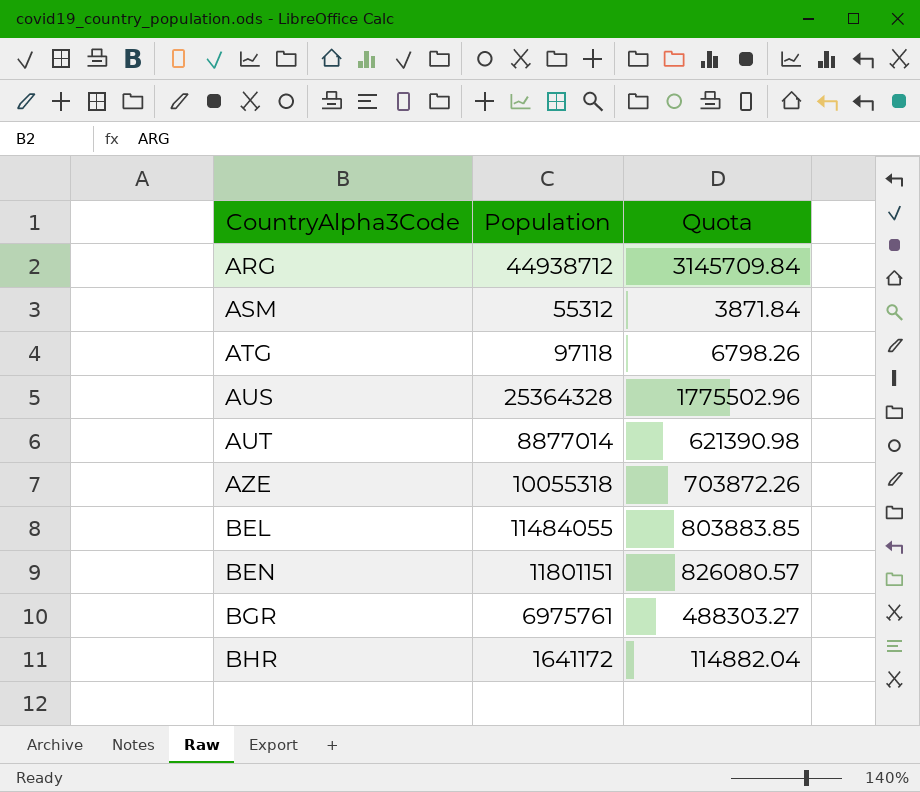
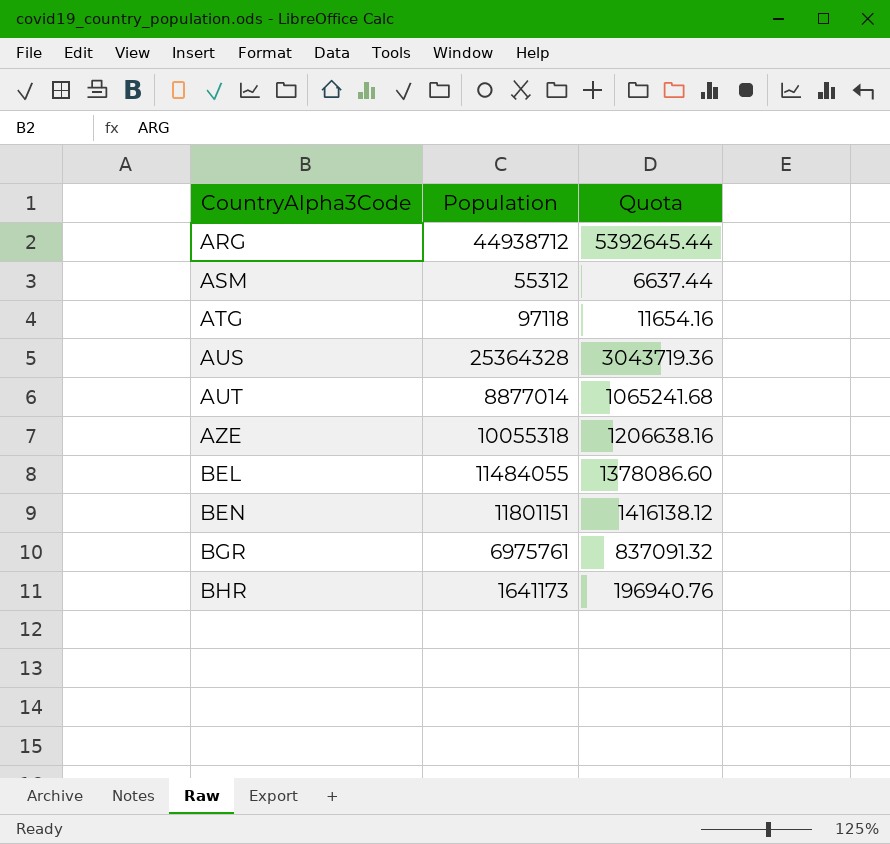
column Quota | formula: [Population] * 0.07 -> [Population] * 0.12
BHR | Population: 1641172 -> 1641173

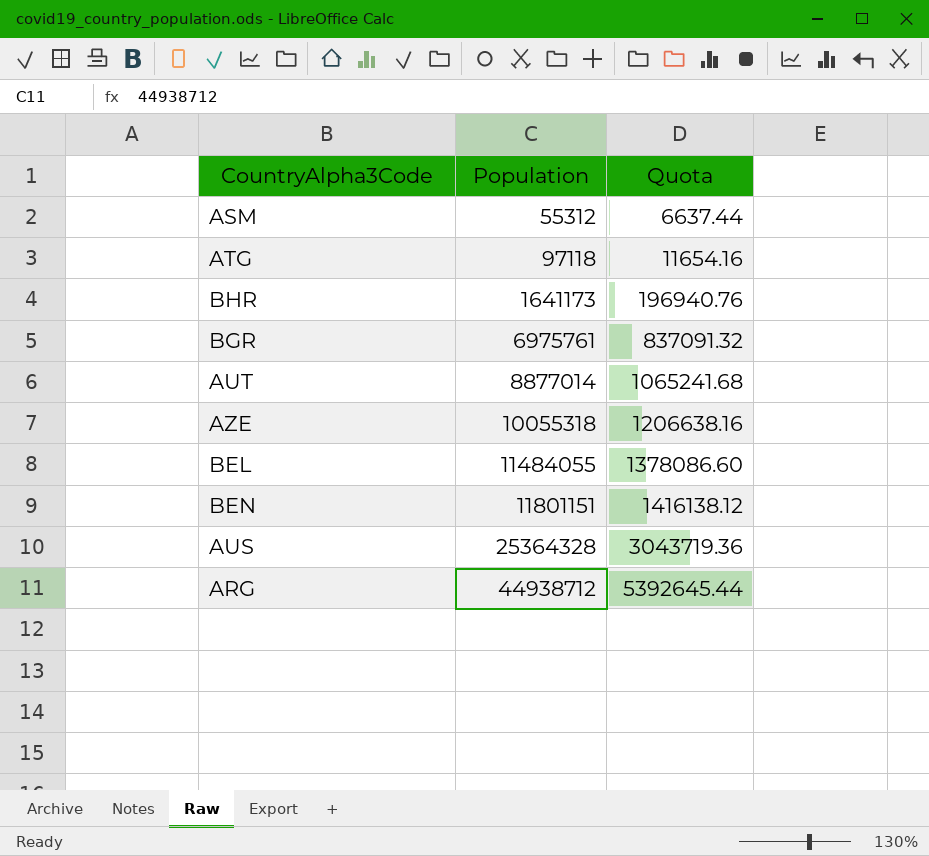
row order: CountryAlpha3Code ascending -> Population ascending

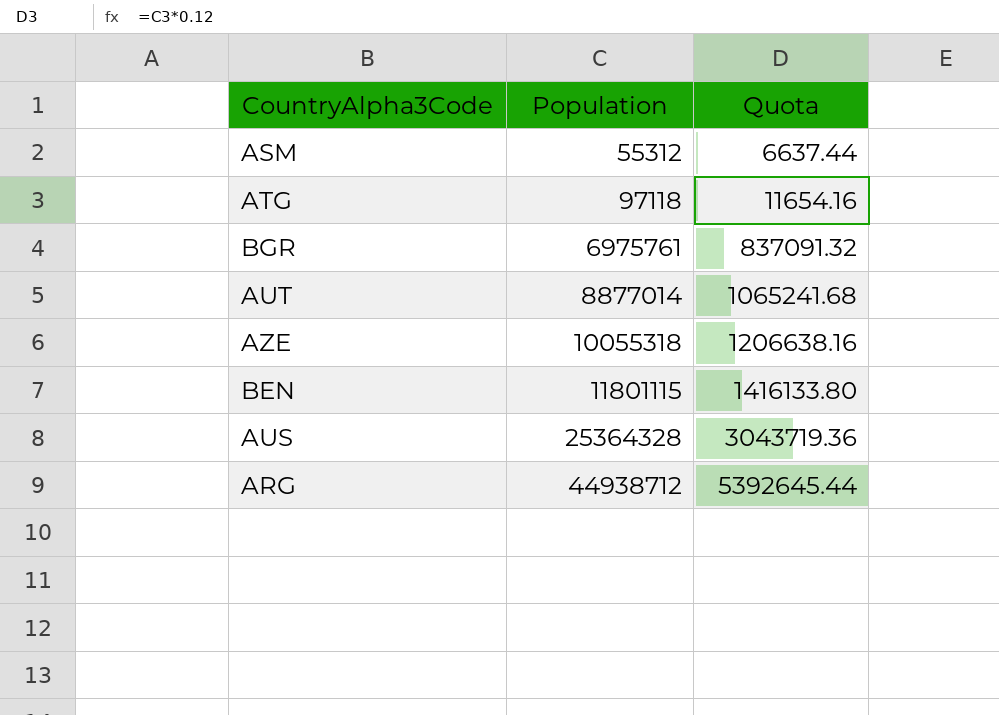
row BHR: 1641173 | 196940.76 -> none
row BEL: 11484055 | 1378086.60 -> none
BEN | Population: 11801151 -> 11801115
BEN | Quota: 1416138.12 -> 1416133.80

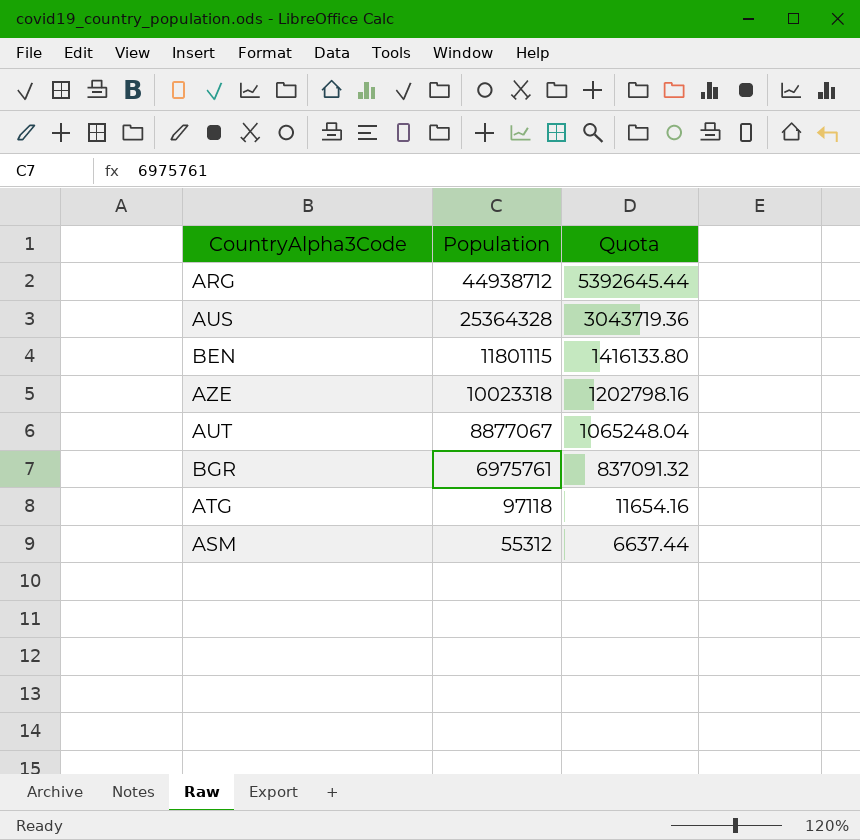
row order: Population ascending -> Population descending
AZE | Population: 10055318 -> 10023318
AZE | Quota: 1206638.16 -> 1202798.16
AUT | Population: 8877014 -> 8877067
AUT | Quota: 1065241.68 -> 1065248.04

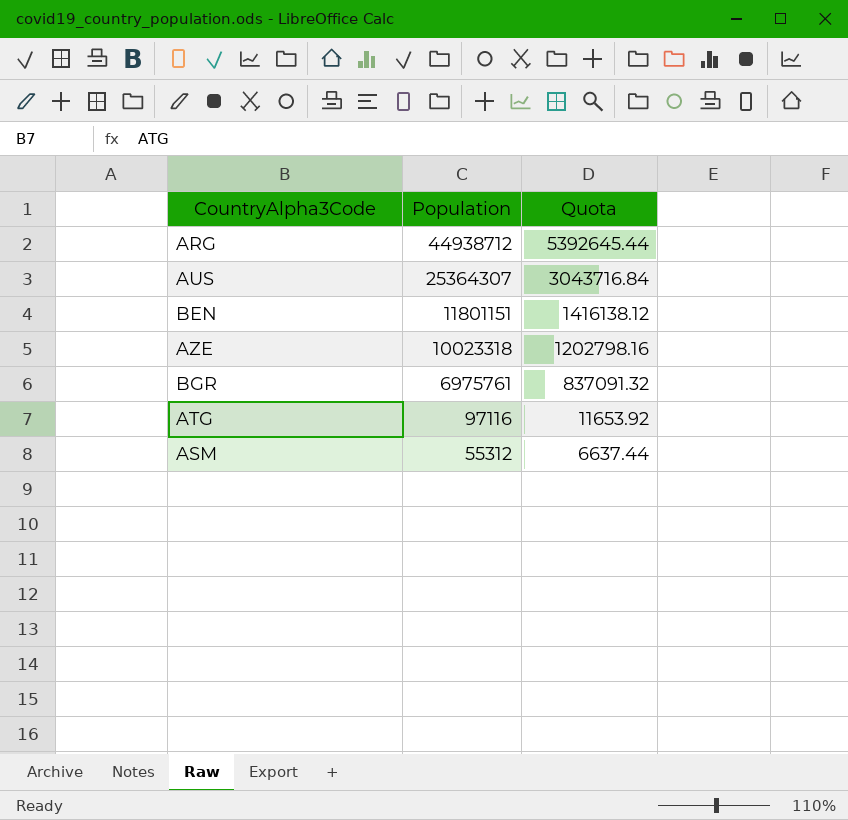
row AUT: 8877067 | 1065248.04 -> none
AUS | Population: 25364328 -> 25364307
AUS | Quota: 3043719.36 -> 3043716.84
BEN | Population: 11801115 -> 11801151
BEN | Quota: 1416133.80 -> 1416138.12
ATG | Population: 97118 -> 97116
ATG | Quota: 11654.16 -> 11653.92

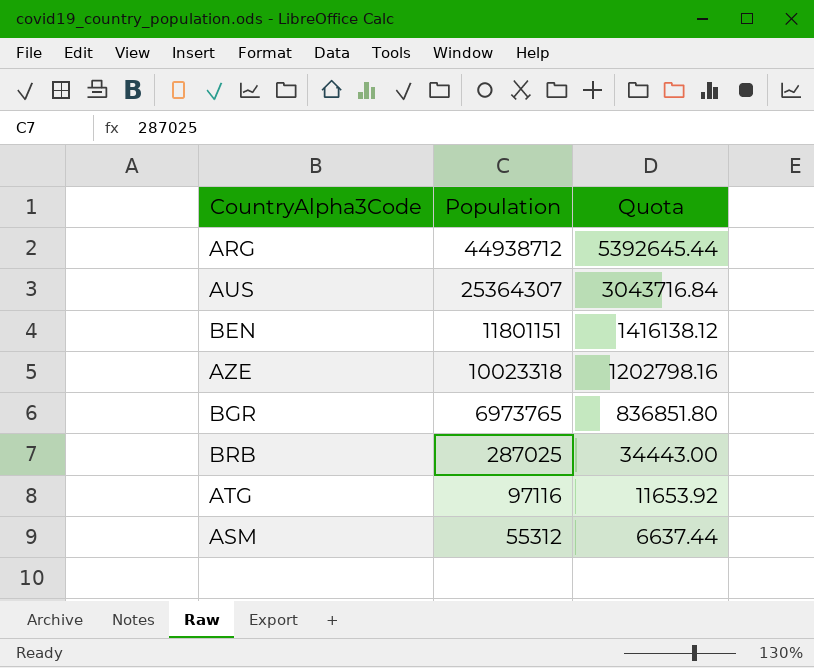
BGR | Population: 6975761 -> 6973765
BGR | Quota: 837091.32 -> 836851.80
row BRB: none -> 287025 | 34443.00

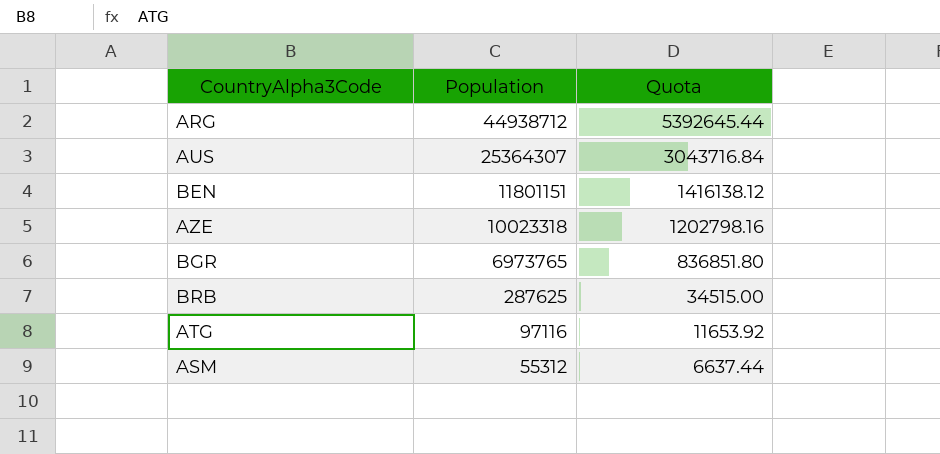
BRB | Population: 287025 -> 287625
BRB | Quota: 34443.00 -> 34515.00

